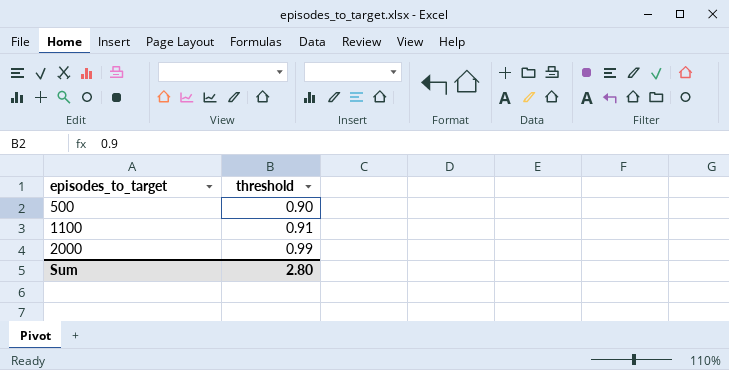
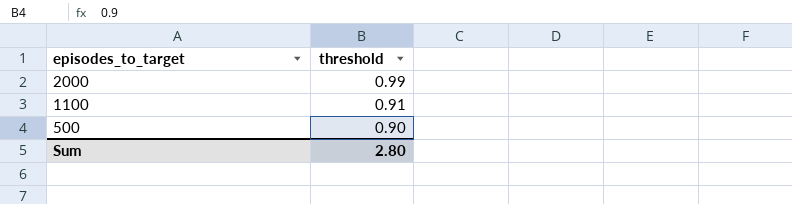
row order: episodes_to_target ascending -> episodes_to_target descending

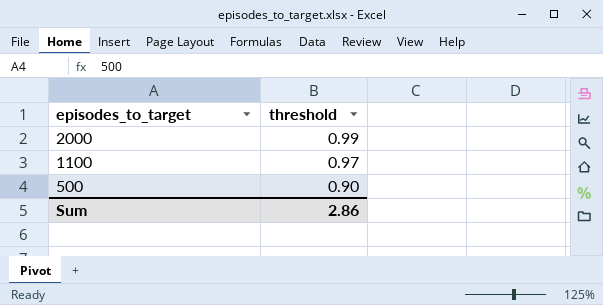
1100 | threshold: 0.91 -> 0.97
Sum | threshold: 2.80 -> 2.86

